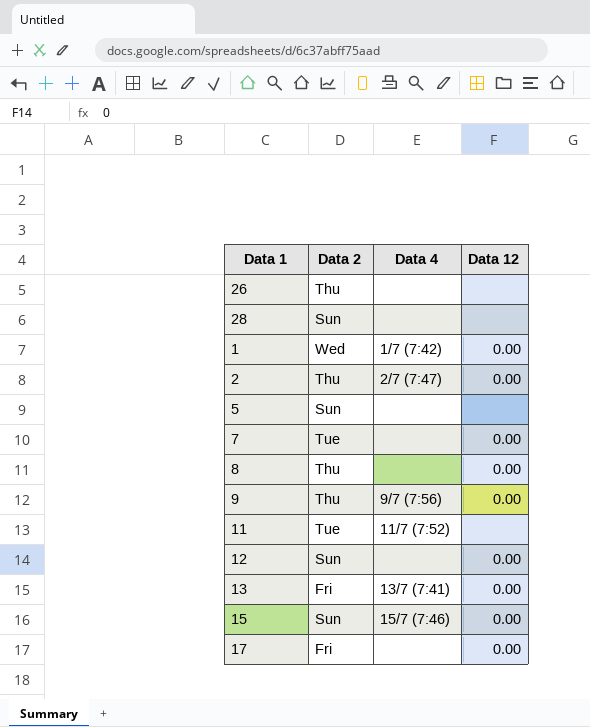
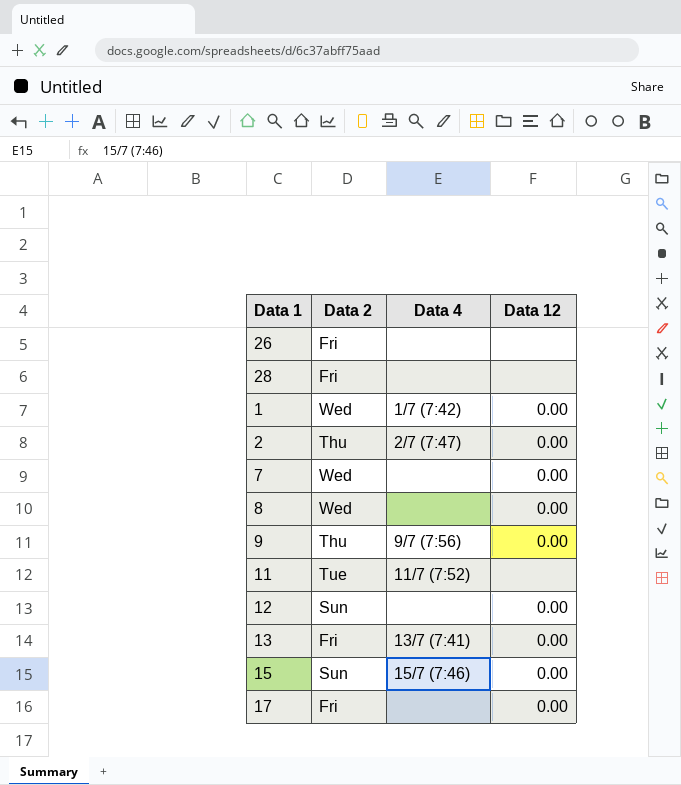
row 5: Sun | none | none -> none
26 | Data 2: Thu -> Fri
28 | Data 2: Sun -> Fri
7 | Data 2: Tue -> Wed
8 | Data 2: Thu -> Wed

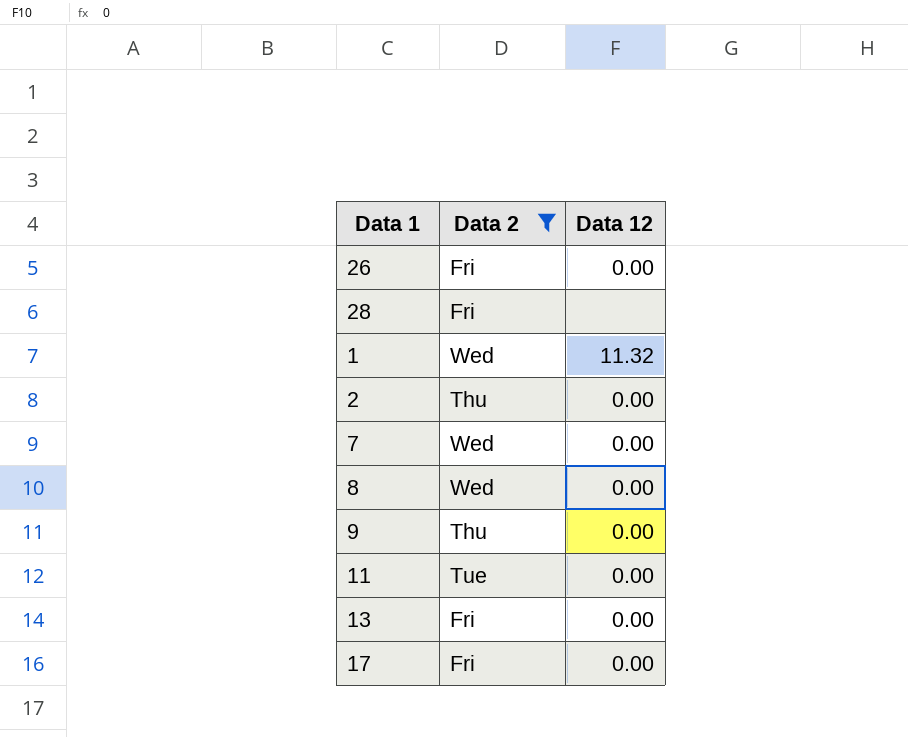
filter: none -> Data 2 != Sun
column Data 4 | position: 3 -> none
26 | Data 12: none -> 0.00
1 | Data 12: 0.00 -> 11.32
11 | Data 12: none -> 0.00

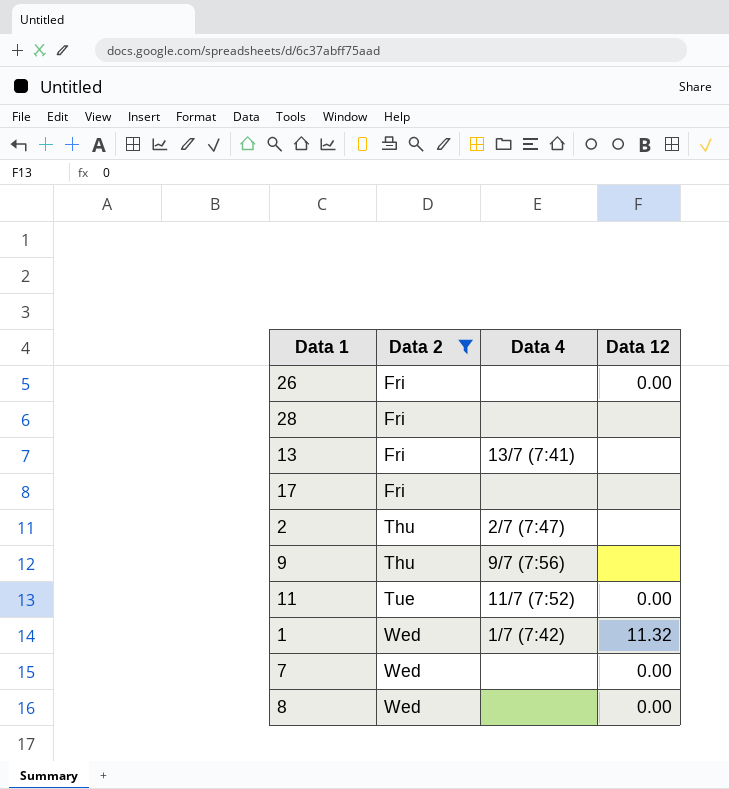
row order: none -> Data 2 ascending
column Data 4 | position: none -> 3
13 | Data 12: 0.00 -> none
17 | Data 12: 0.00 -> none
2 | Data 12: 0.00 -> none
9 | Data 12: 0.00 -> none

